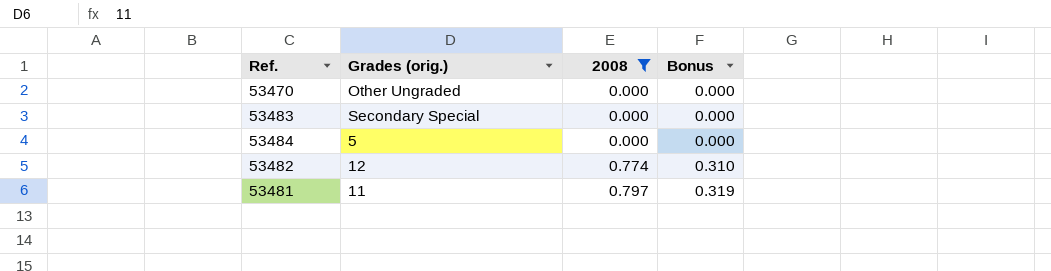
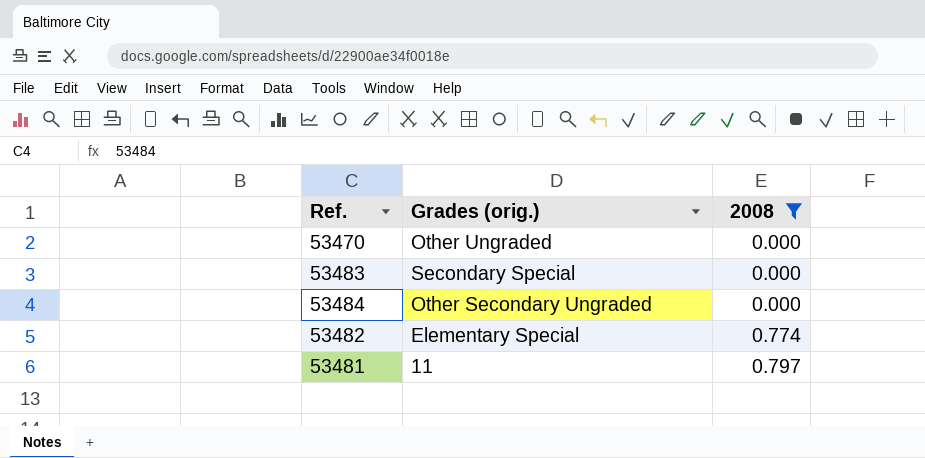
column Bonus | formula: [2008] * 0.4 -> none
53484 | Grades (orig.): 5 -> Other Secondary Ungraded
53482 | Grades (orig.): 12 -> Elementary Special

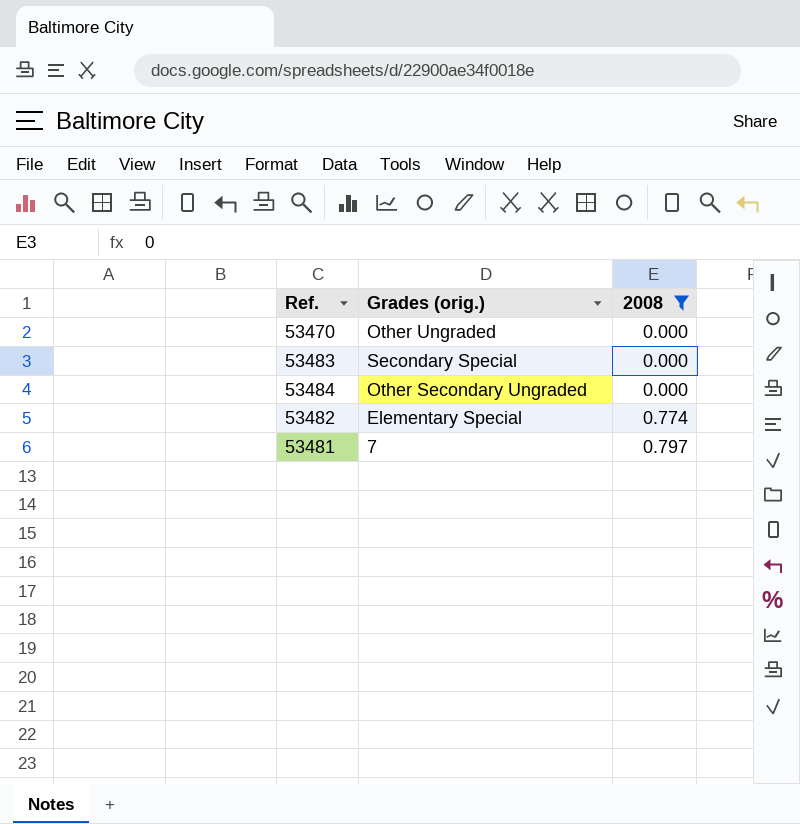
53481 | Grades (orig.): 11 -> 7

